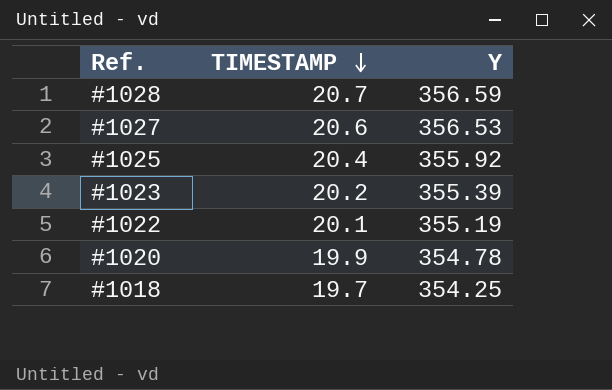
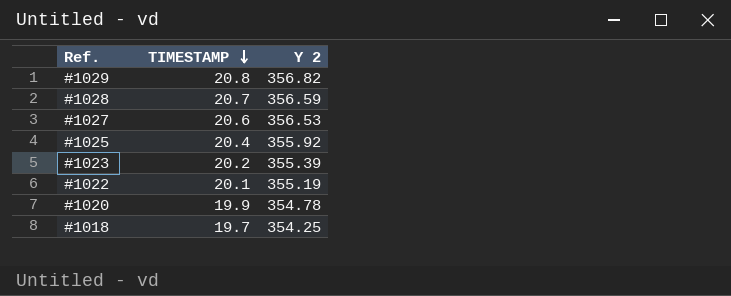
column name: Y -> Y 2
row #1029: none -> 20.8 | 356.82

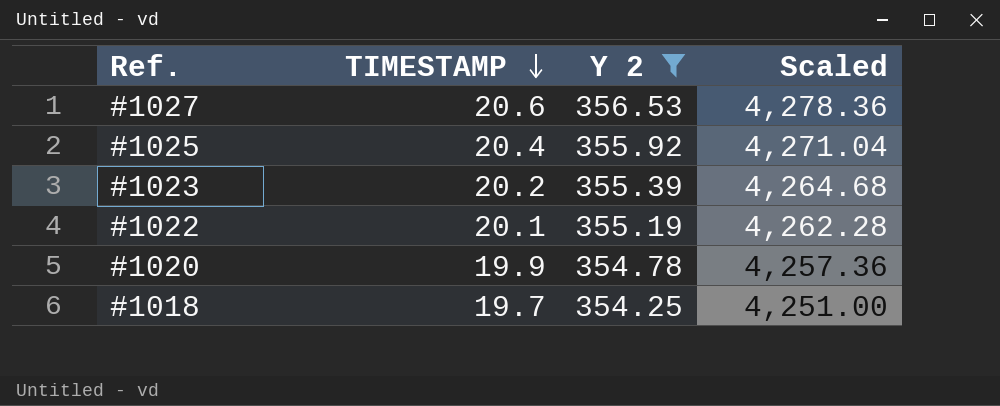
filter: none -> Y 2 <= 356.53
column Scaled | formula: none -> [Y 2] * 12

